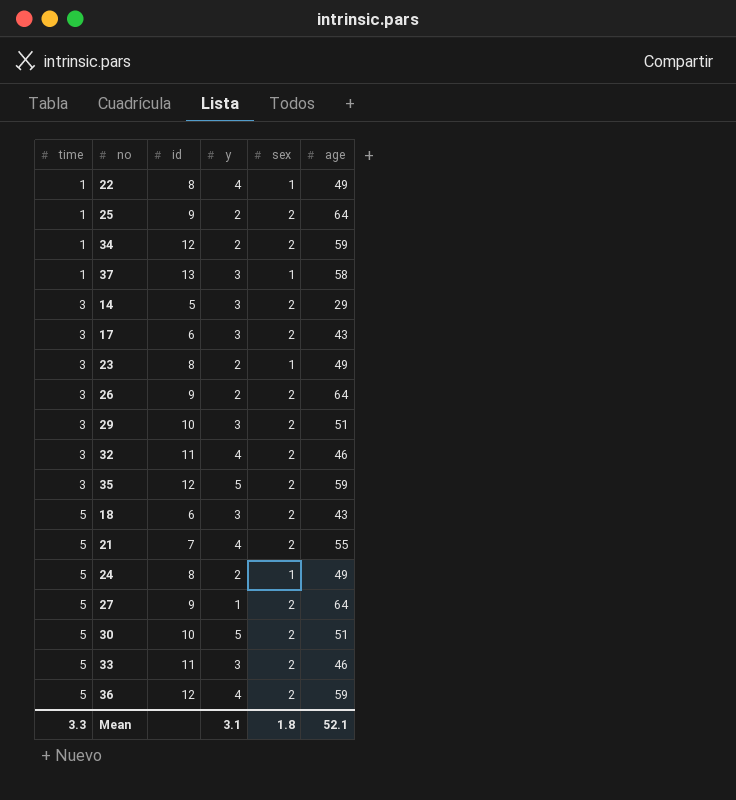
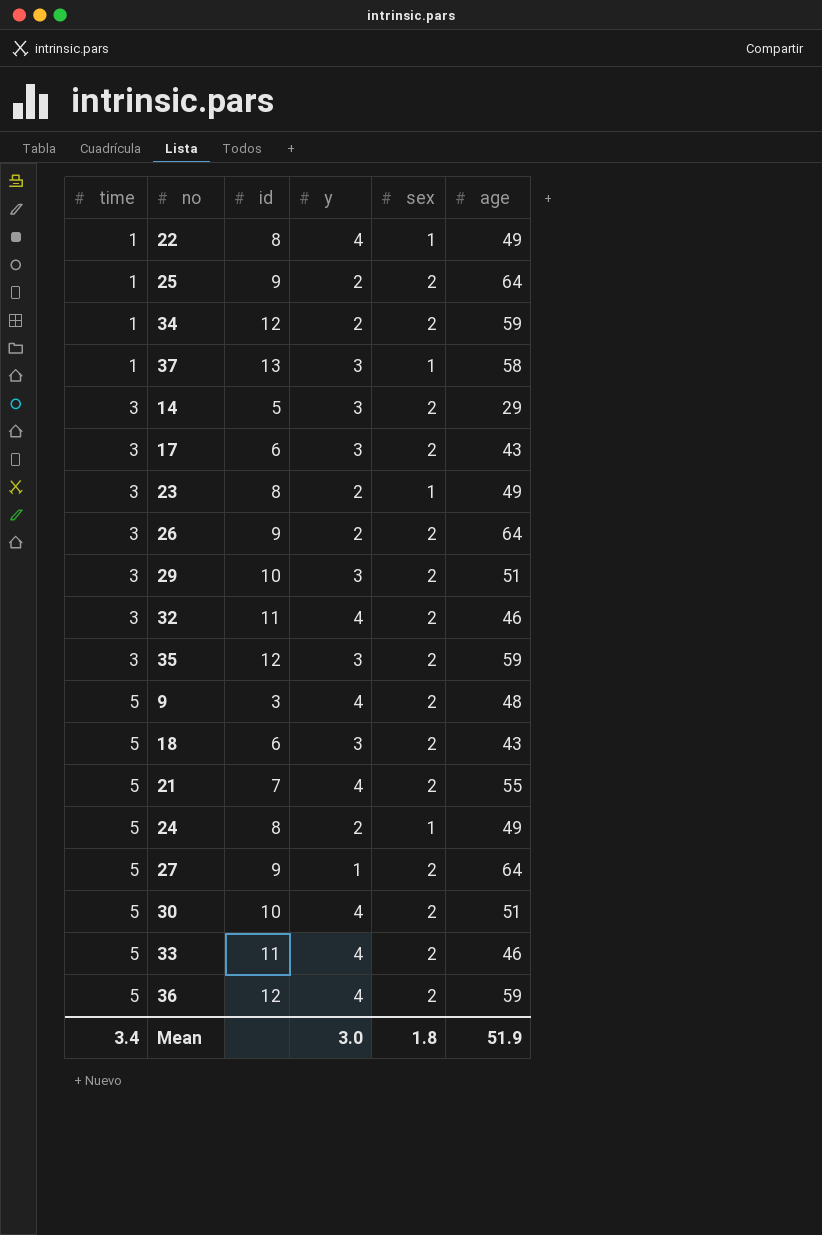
35 | y: 5 -> 3
row 9: none -> 5 | 3 | 4 | 2 | 48
30 | y: 5 -> 4
33 | y: 3 -> 4
Mean | time: 3.3 -> 3.4
Mean | y: 3.1 -> 3.0
Mean | age: 52.1 -> 51.9

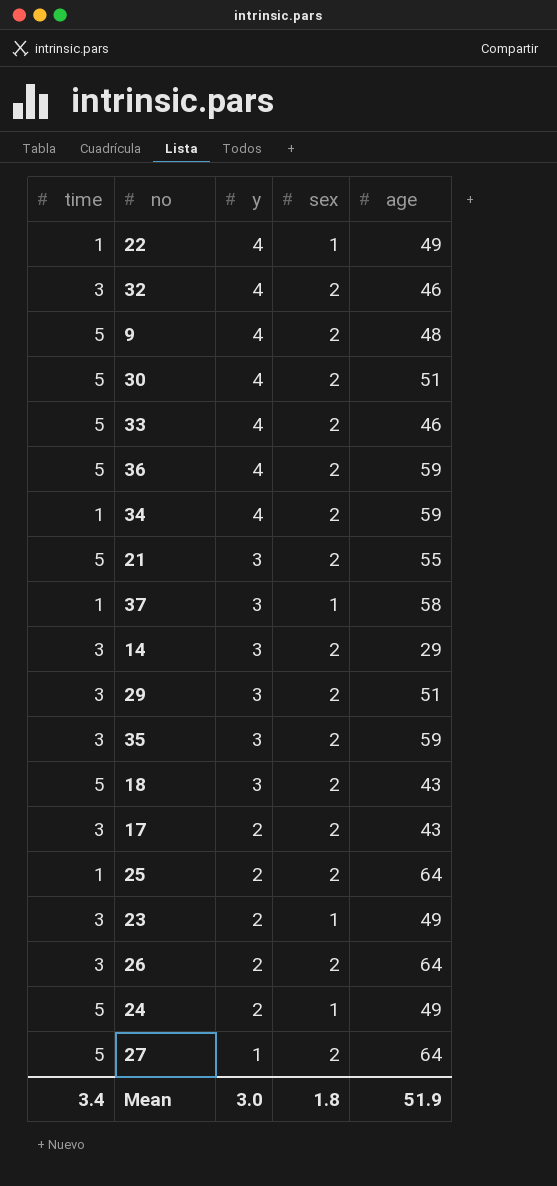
row order: time ascending -> y descending
column id | position: 3 -> none
34 | y: 2 -> 4
21 | y: 4 -> 3
17 | y: 3 -> 2

